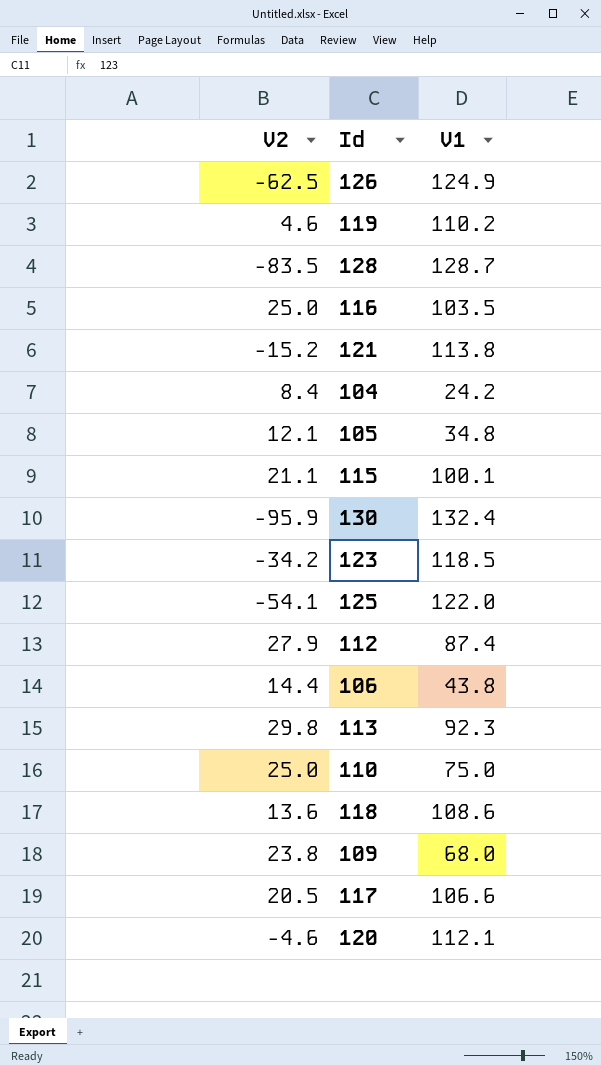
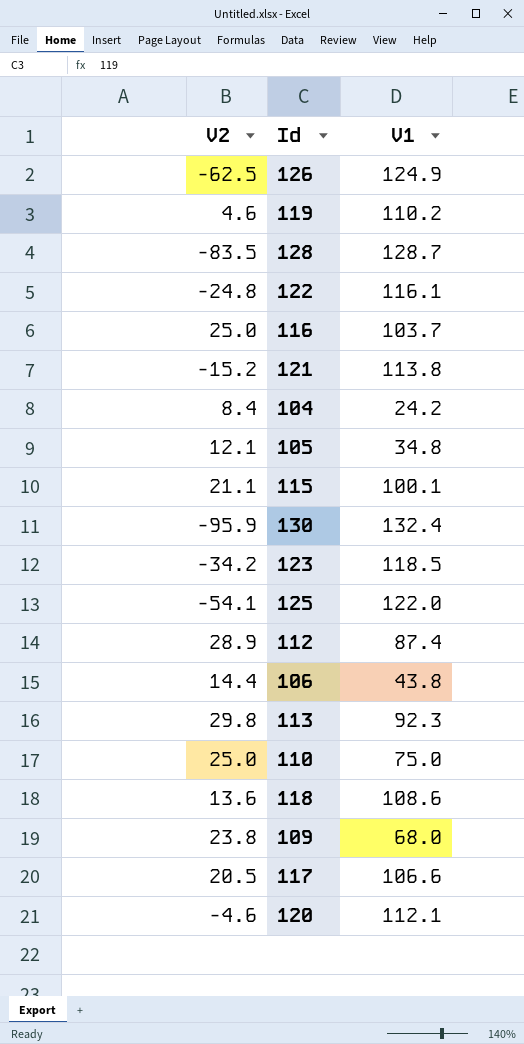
row 122: none -> -24.8 | 116.1
116 | V1: 103.5 -> 103.7
112 | V2: 27.9 -> 28.9

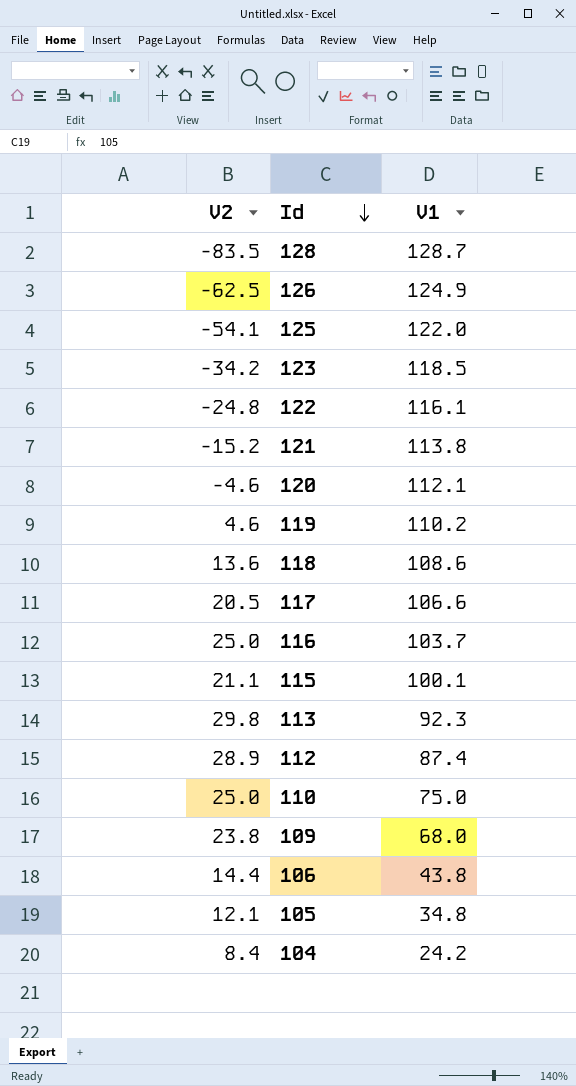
row order: none -> Id descending
row 130: -95.9 | 132.4 -> none

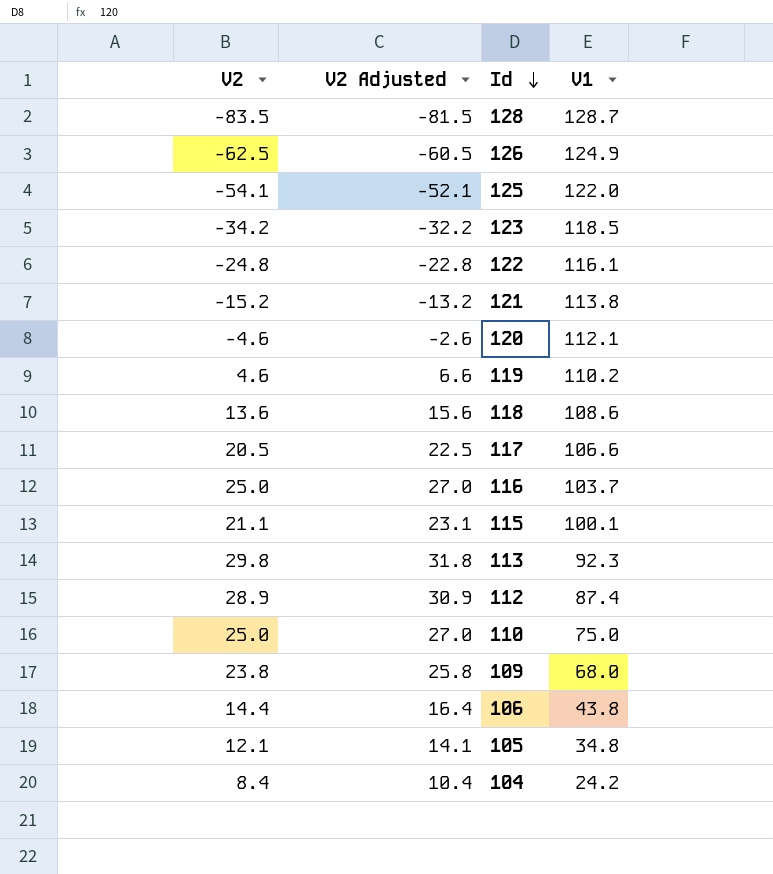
column V2 Adjusted | formula: none -> [V2] + 2

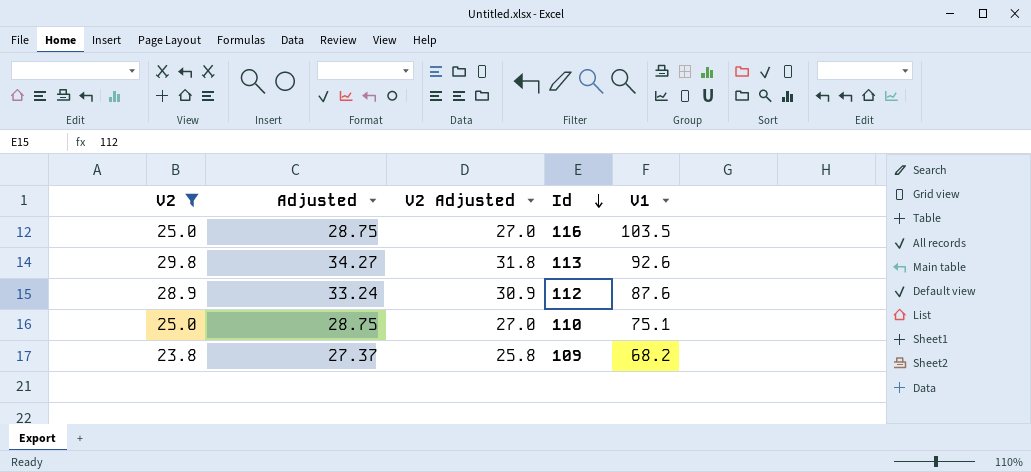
filter: none -> V2 >= 23.8
column Adjusted | formula: none -> [V2] * 1.15
116 | V1: 103.7 -> 103.5
113 | V1: 92.3 -> 92.6
112 | V1: 87.4 -> 87.6
110 | V1: 75.0 -> 75.1
109 | V1: 68.0 -> 68.2

